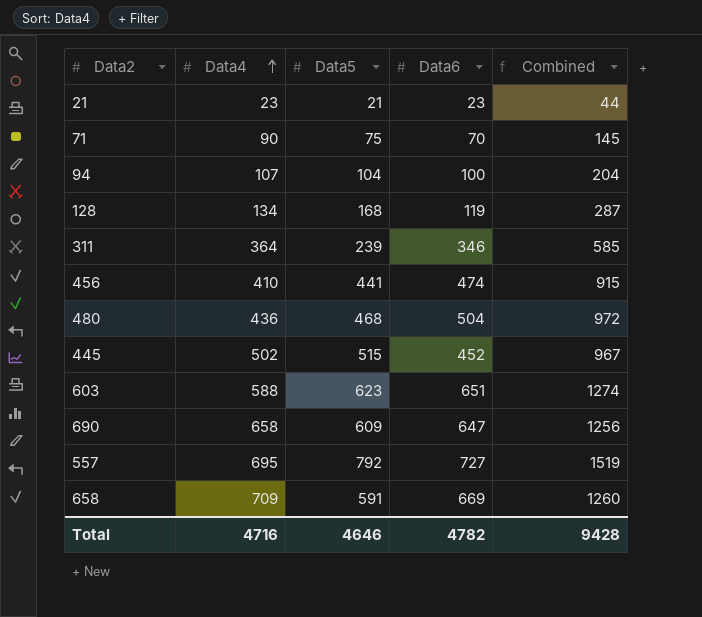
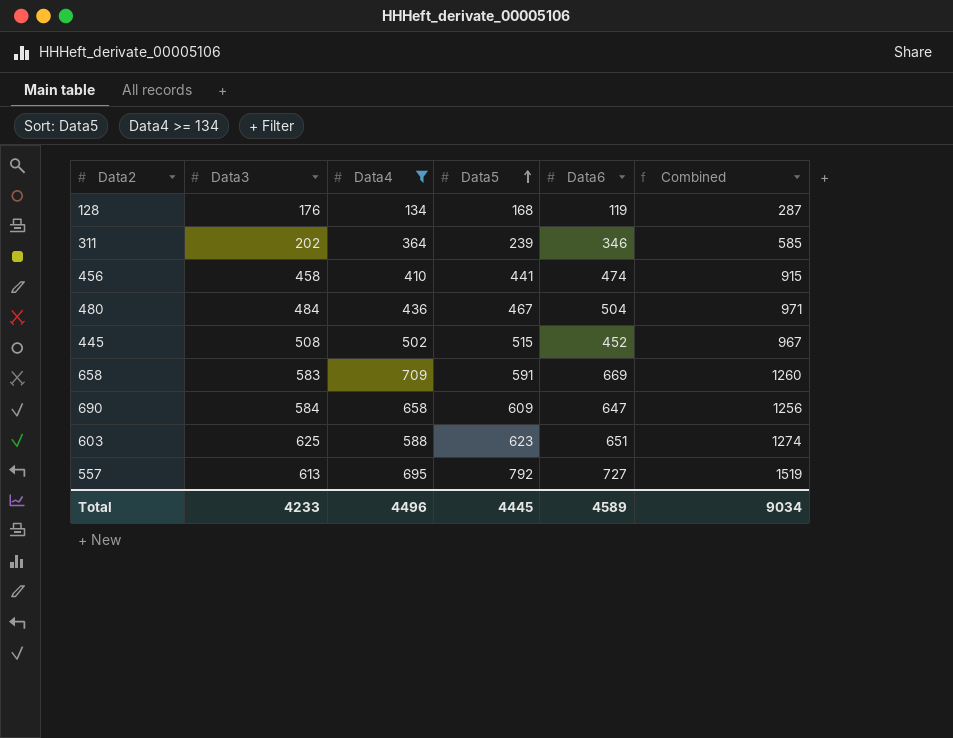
filter: none -> Data4 >= 134
row order: Data4 ascending -> Data5 ascending
column Data3 | position: none -> 2
480 | Data5: 468 -> 467
480 | Combined: 972 -> 971
Total | Data4: 4716 -> 4496
Total | Data5: 4646 -> 4445
Total | Data6: 4782 -> 4589
Total | Combined: 9428 -> 9034

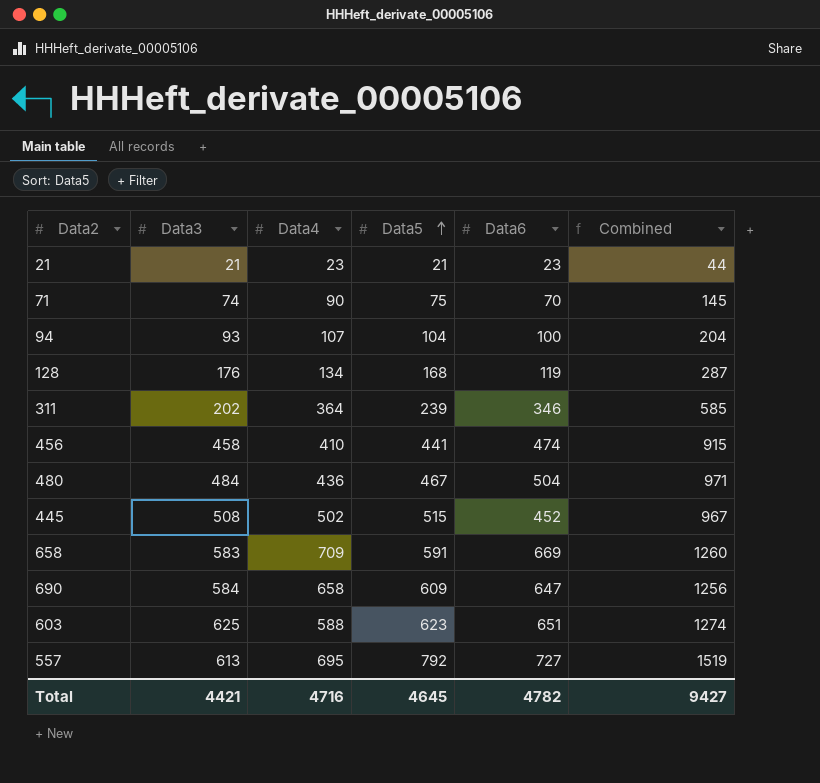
filter: Data4 >= 134 -> none
Total | Data3: 4233 -> 4421
Total | Data4: 4496 -> 4716
Total | Data5: 4445 -> 4645
Total | Data6: 4589 -> 4782
Total | Combined: 9034 -> 9427

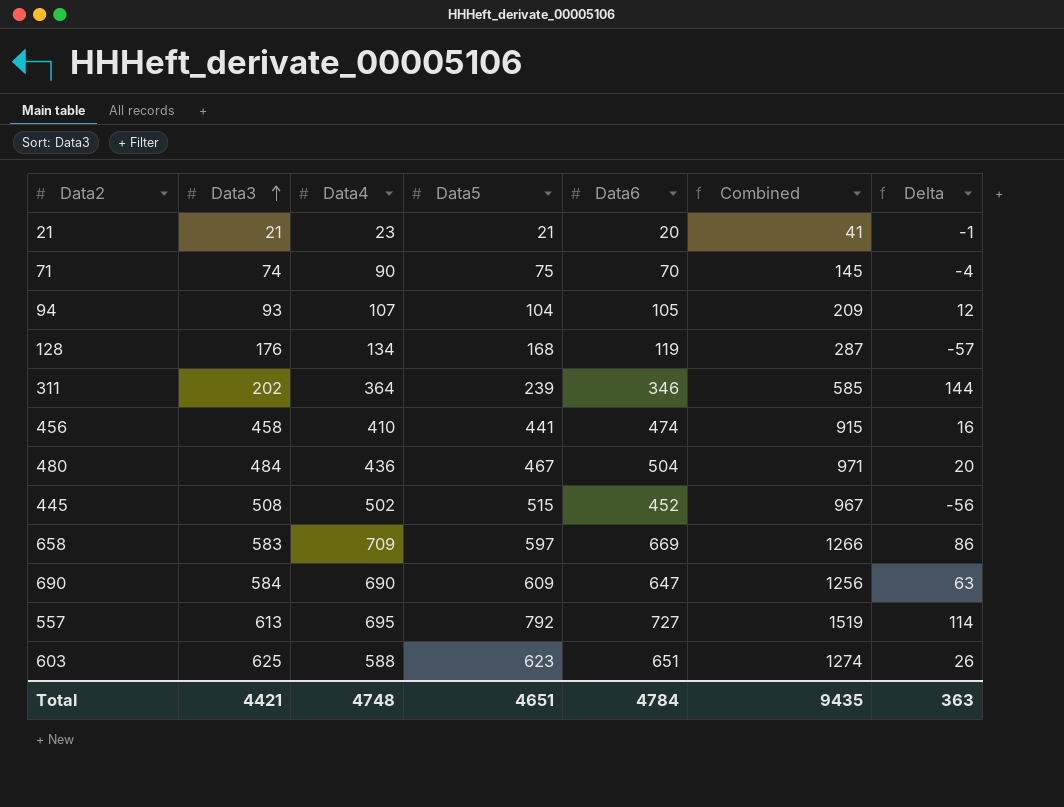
row order: Data5 ascending -> Data3 ascending
column Delta | formula: none -> [Data6] - [Data3]
21 | Data6: 23 -> 20
21 | Combined: 44 -> 41
94 | Data6: 100 -> 105
94 | Combined: 204 -> 209
658 | Data5: 591 -> 597
658 | Combined: 1260 -> 1266
690 | Data4: 658 -> 690
Total | Data4: 4716 -> 4748
Total | Data5: 4645 -> 4651
Total | Data6: 4782 -> 4784
Total | Combined: 9427 -> 9435

